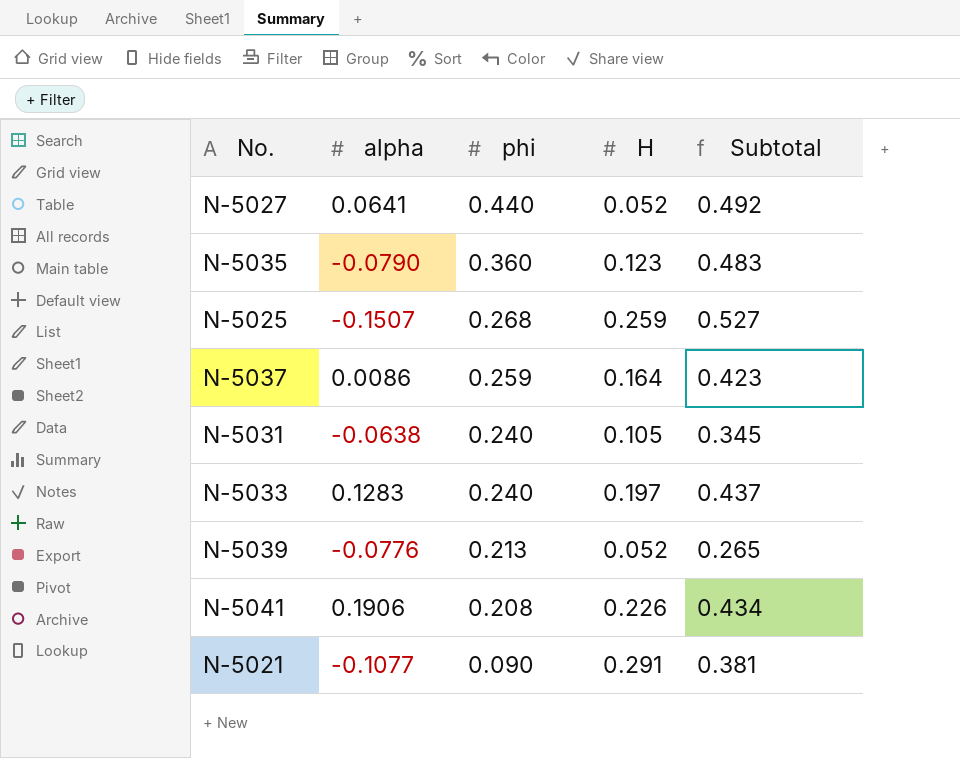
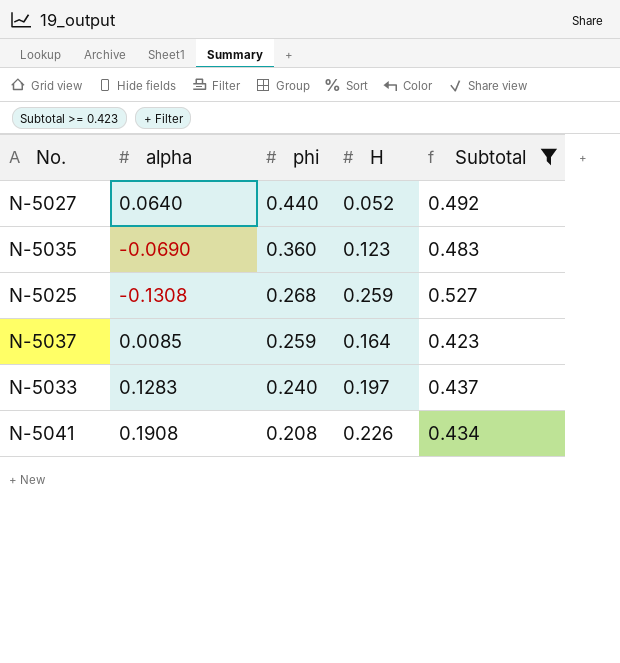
filter: none -> Subtotal >= 0.423
N-5027 | alpha: 0.0641 -> 0.0640
N-5035 | alpha: -0.0790 -> -0.0690
N-5025 | alpha: -0.1507 -> -0.1308
N-5037 | alpha: 0.0086 -> 0.0085
N-5041 | alpha: 0.1906 -> 0.1908

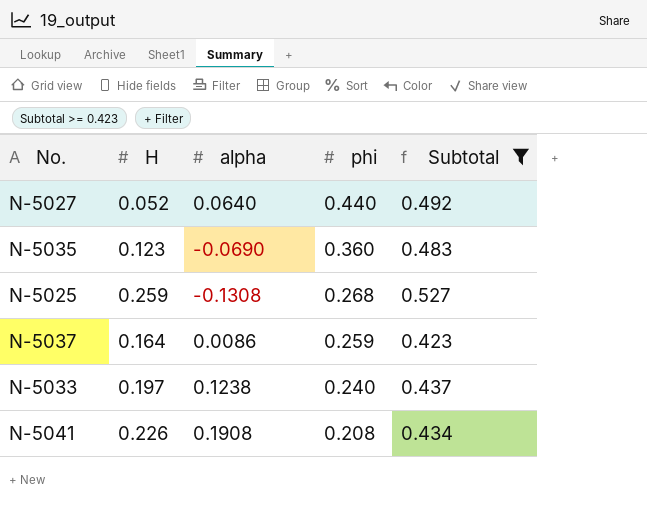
column H | position: 4 -> 2
N-5037 | alpha: 0.0085 -> 0.0086
N-5033 | alpha: 0.1283 -> 0.1238

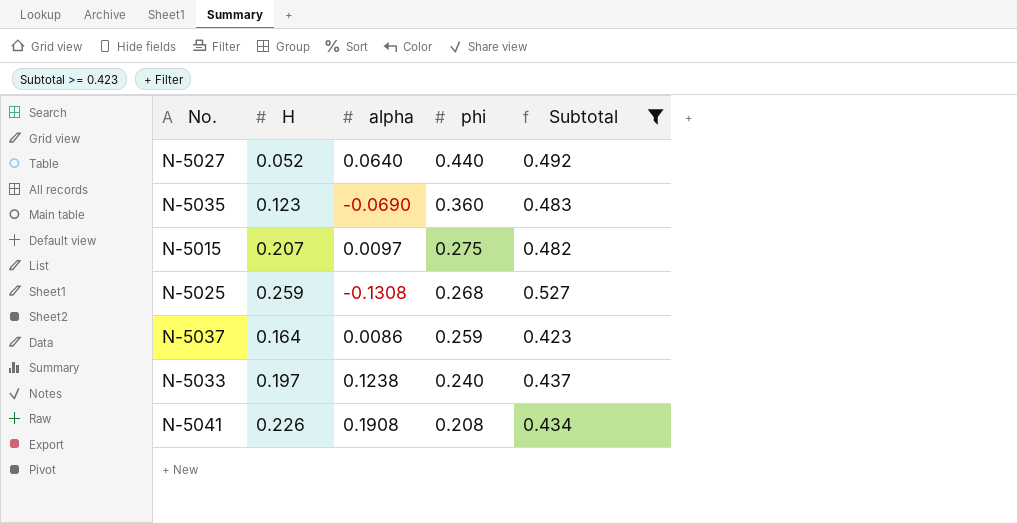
row N-5015: none -> 0.207 | 0.0097 | 0.275 | 0.482

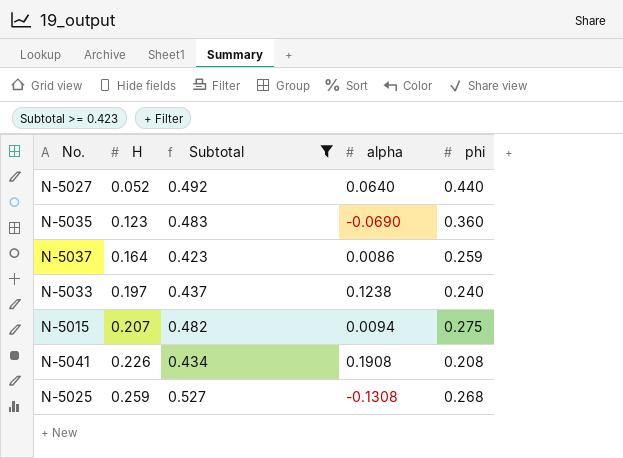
row order: phi descending -> H ascending
column Subtotal | position: 5 -> 3
N-5015 | alpha: 0.0097 -> 0.0094

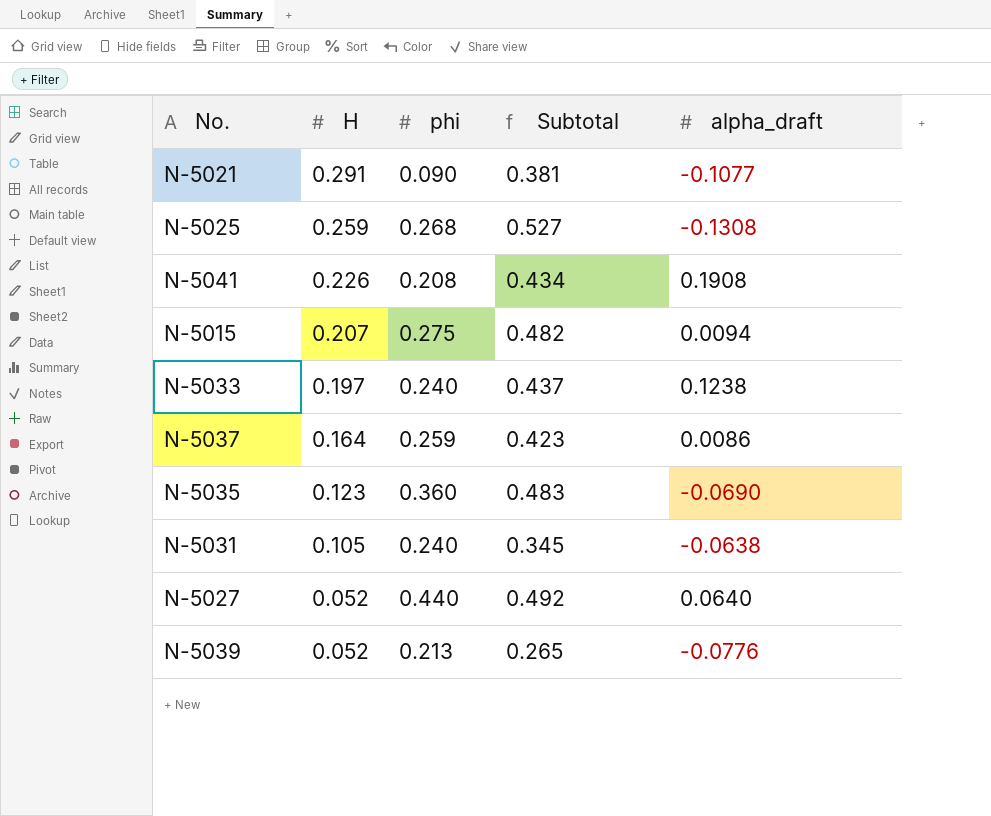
filter: Subtotal >= 0.423 -> none
row order: H ascending -> H descending
column phi | position: 5 -> 3
column name: alpha -> alpha_draft

